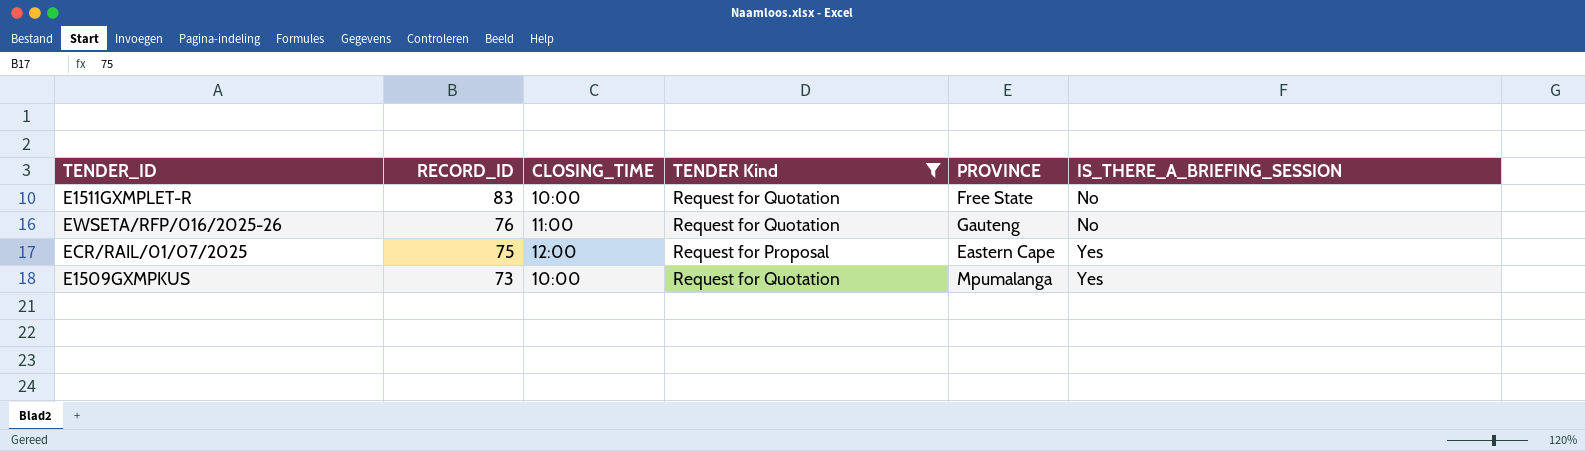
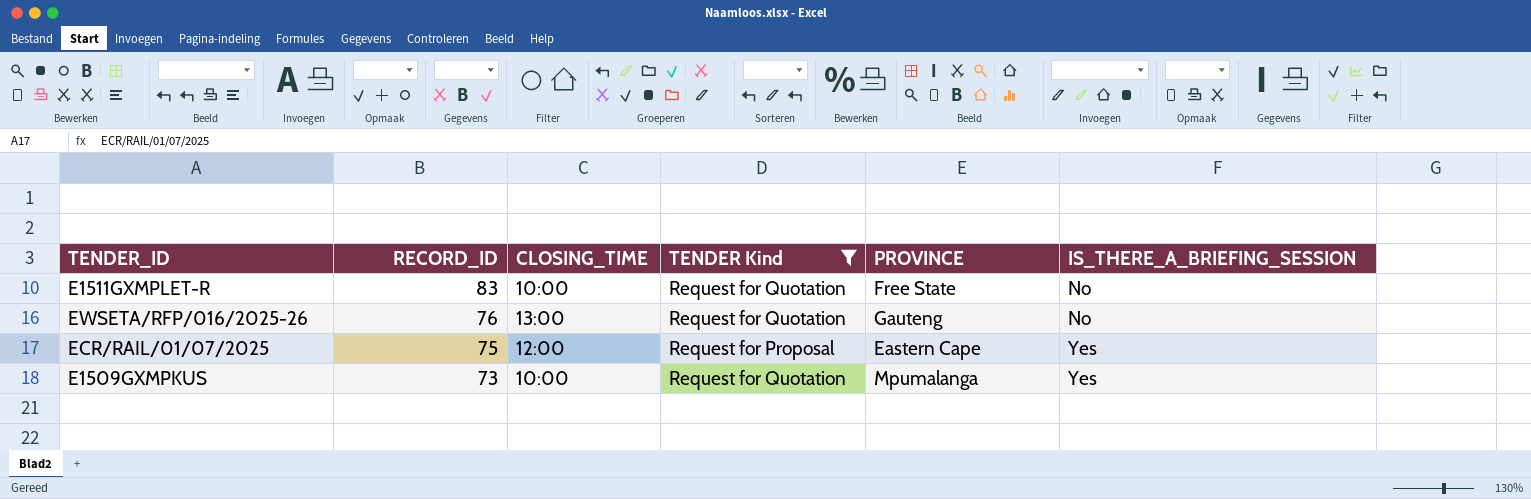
EWSETA/RFP/016/2025-26 | CLOSING_TIME: 11:00 -> 13:00

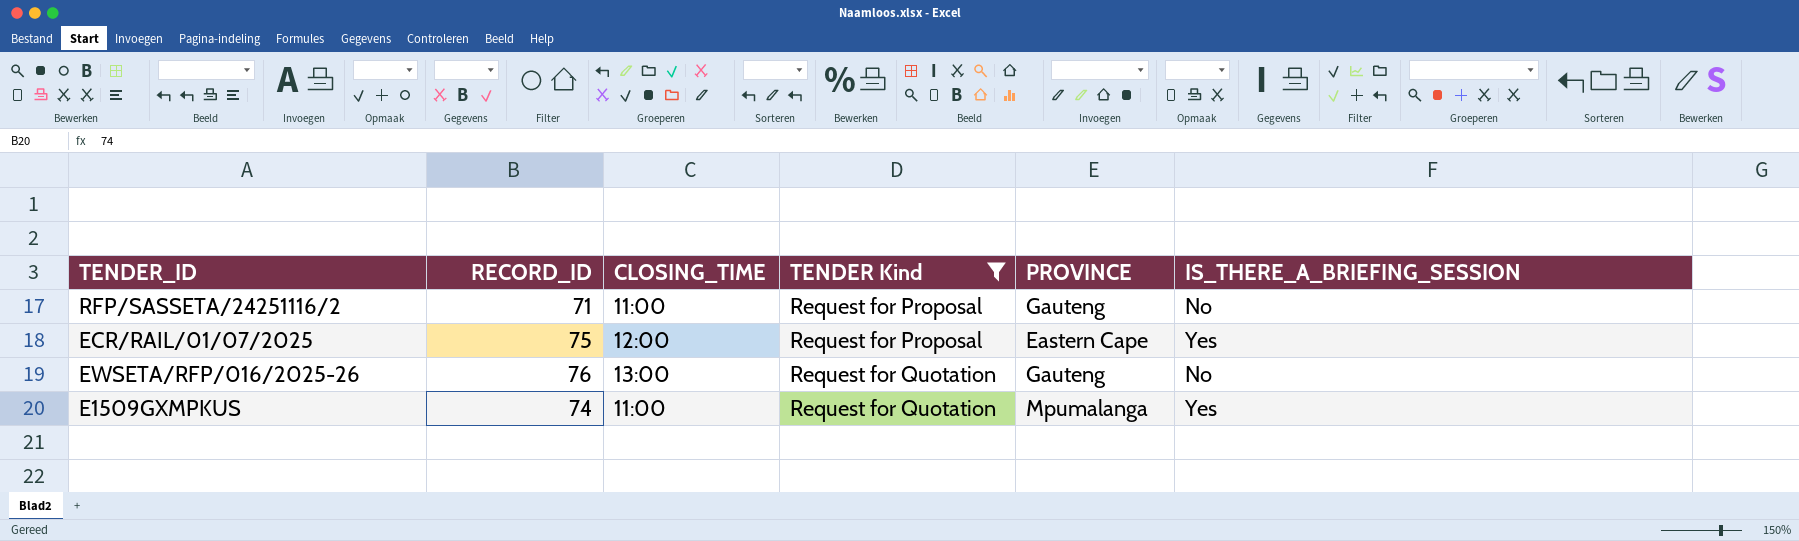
row order: RECORD_ID descending -> TENDER Kind ascending
row E1511GXMPLET-R: 83 | 10:00 | Request for Quotation | Free State | No -> none
row RFP/SASSETA/24251116/2: none -> 71 | 11:00 | Request for Proposal | Gauteng | No
E1509GXMPKUS | RECORD_ID: 73 -> 74
E1509GXMPKUS | CLOSING_TIME: 10:00 -> 11:00

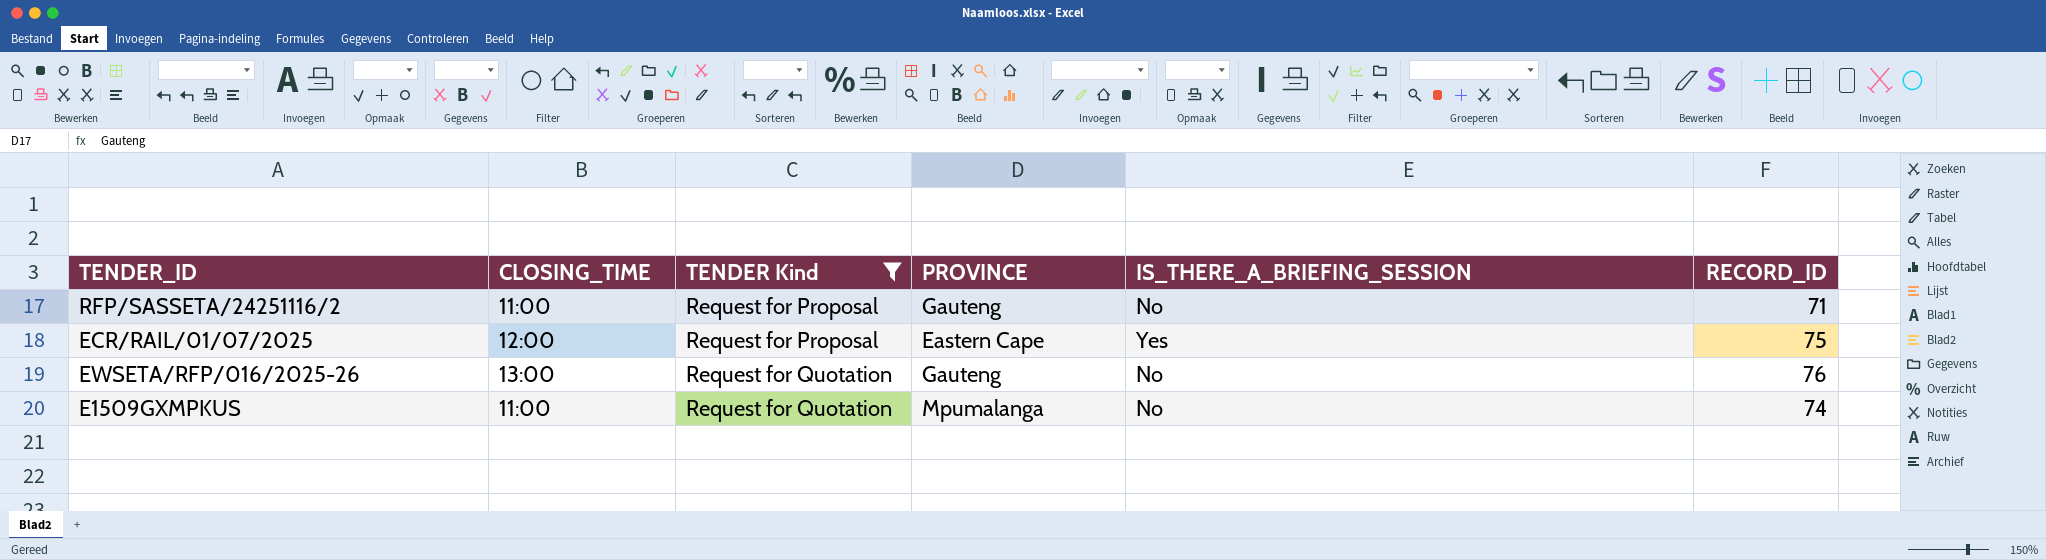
column RECORD_ID | position: 2 -> 6
E1509GXMPKUS | IS_THERE_A_BRIEFING_SESSION: Yes -> No

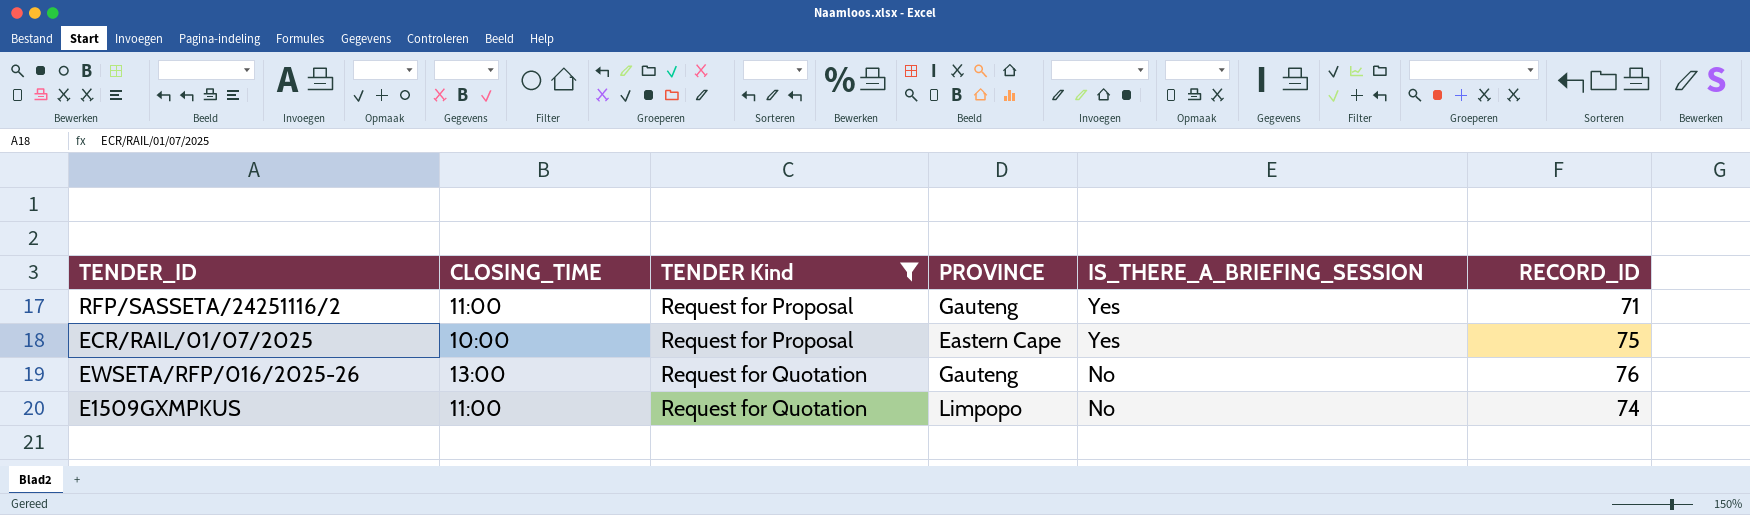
RFP/SASSETA/24251116/2 | IS_THERE_A_BRIEFING_SESSION: No -> Yes
ECR/RAIL/01/07/2025 | CLOSING_TIME: 12:00 -> 10:00
E1509GXMPKUS | PROVINCE: Mpumalanga -> Limpopo

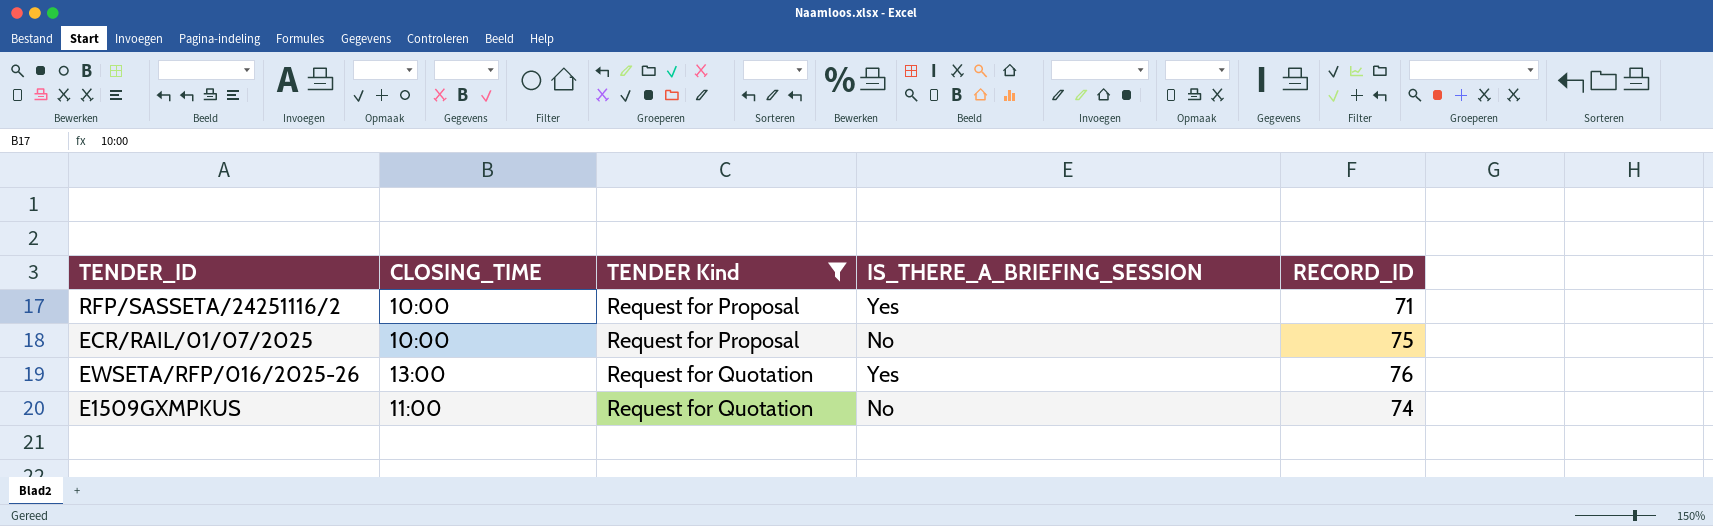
column PROVINCE | position: 4 -> none
RFP/SASSETA/24251116/2 | CLOSING_TIME: 11:00 -> 10:00
ECR/RAIL/01/07/2025 | IS_THERE_A_BRIEFING_SESSION: Yes -> No
EWSETA/RFP/016/2025-26 | IS_THERE_A_BRIEFING_SESSION: No -> Yes

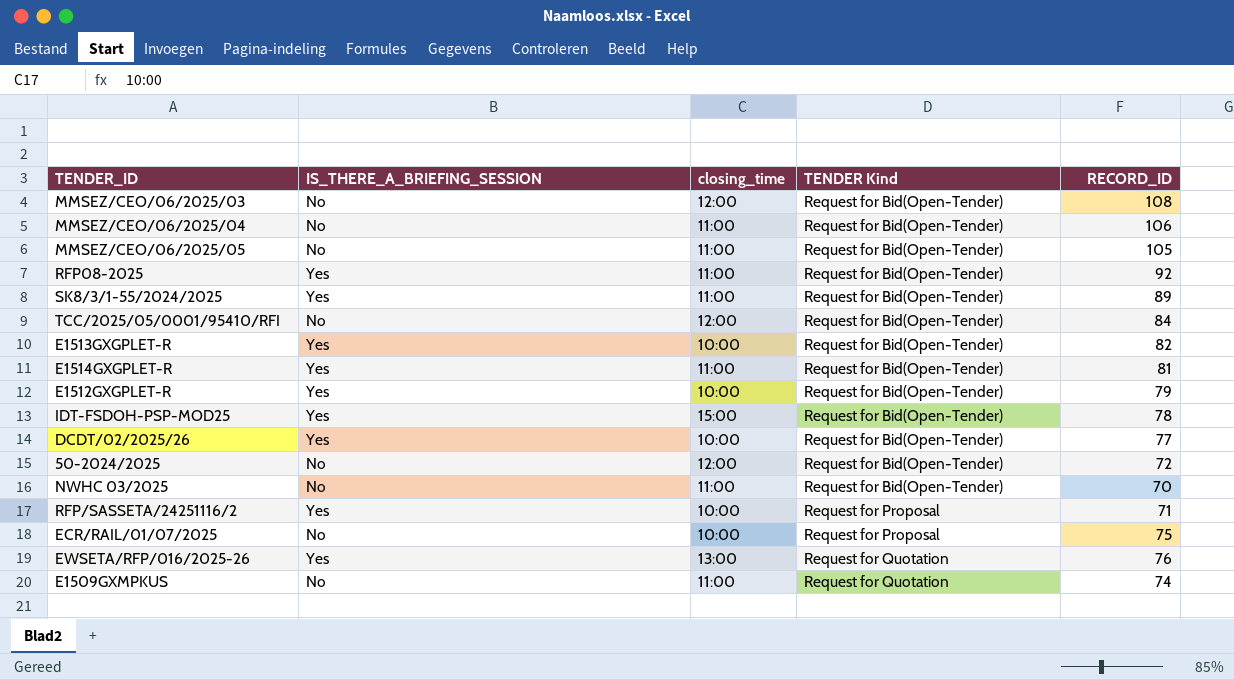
filter: TENDER Kind != Request for Bid(Open-Tender) -> none
column IS_THERE_A_BRIEFING_SESSION | position: 4 -> 2
column name: CLOSING_TIME -> closing_time

